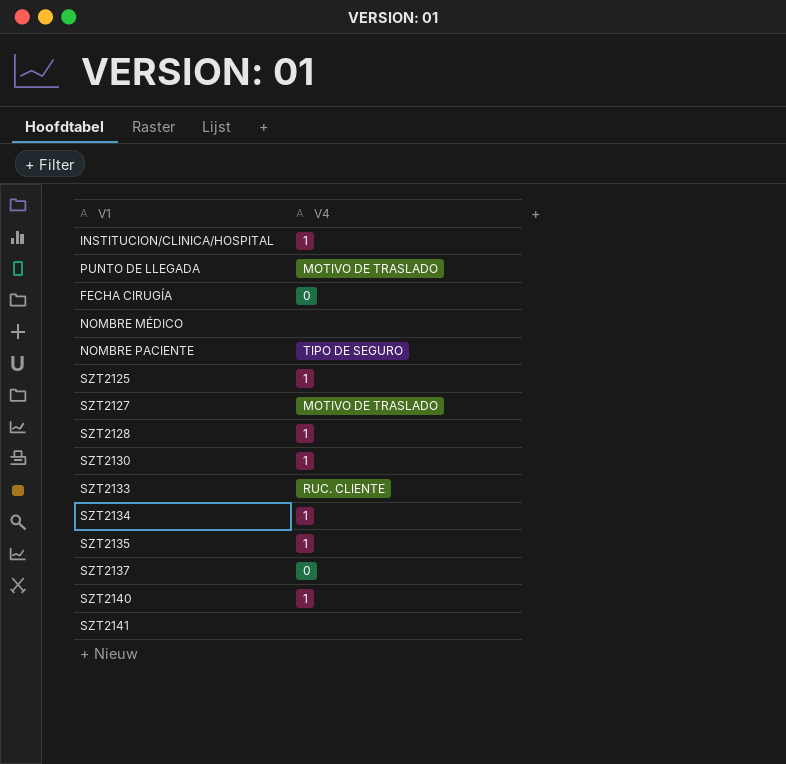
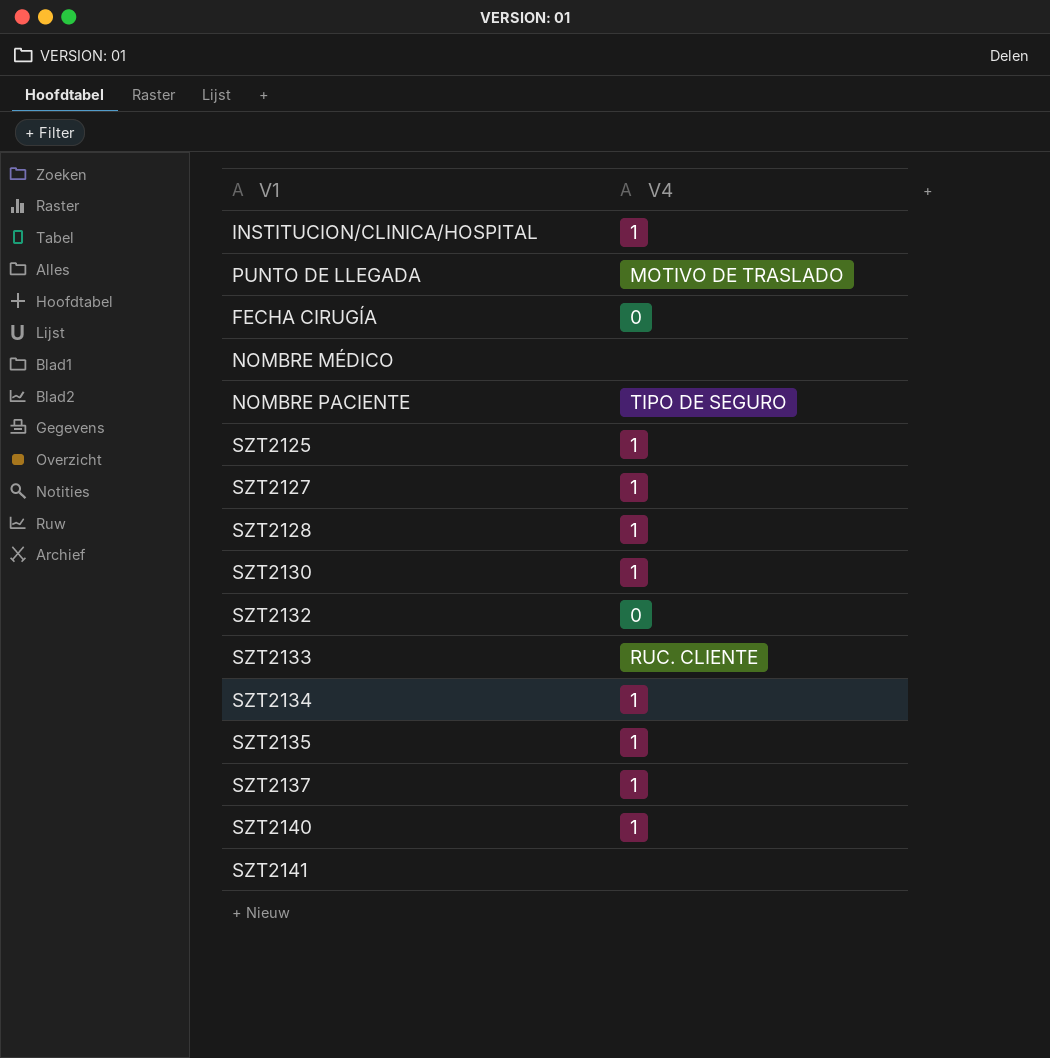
SZT2127 | V4: MOTIVO DE TRASLADO -> 1
row SZT2132: none -> 0
SZT2137 | V4: 0 -> 1

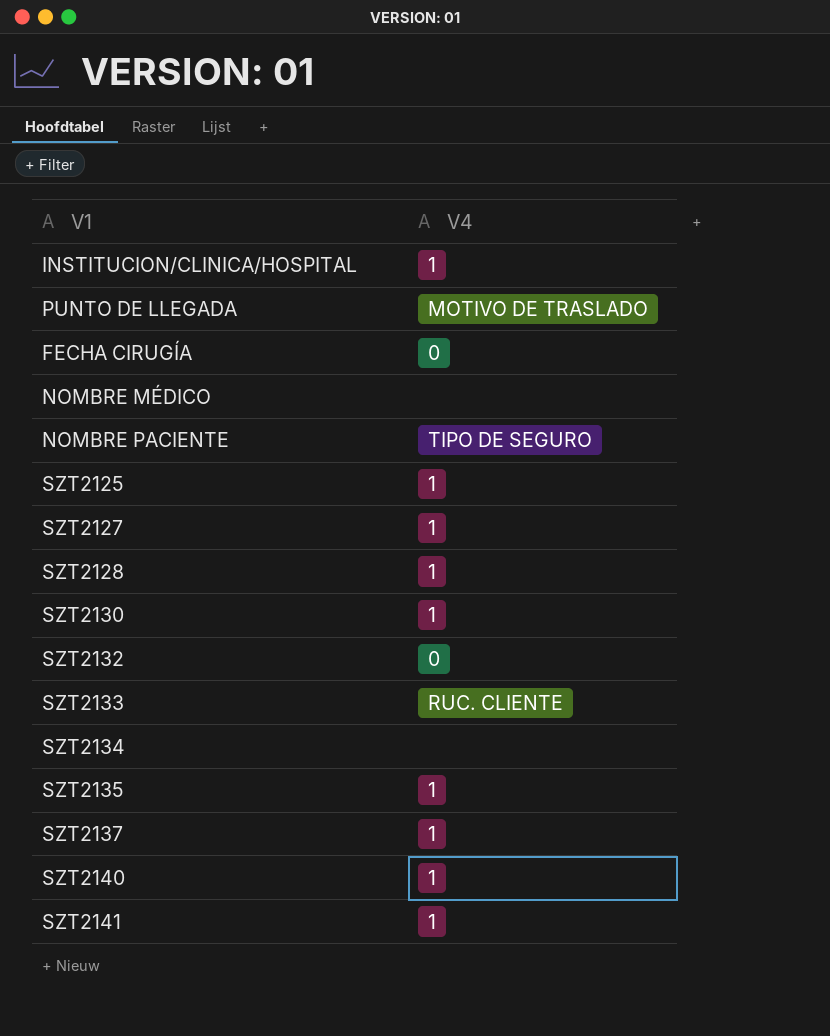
SZT2134 | V4: 1 -> none
SZT2141 | V4: none -> 1

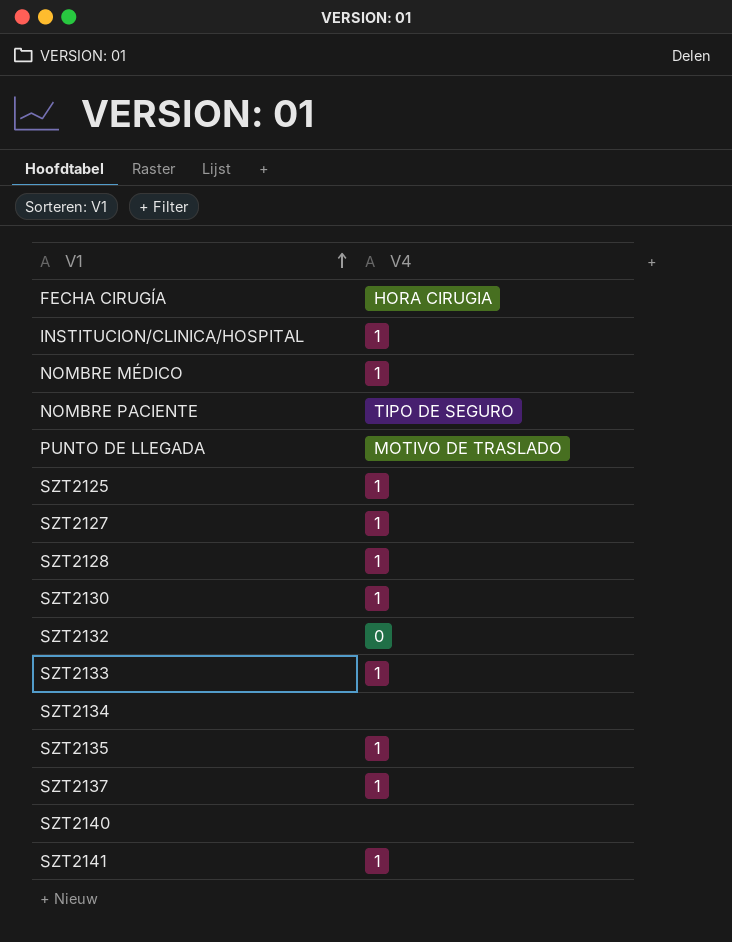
row order: none -> V1 ascending
FECHA CIRUGÍA | V4: 0 -> HORA CIRUGIA
NOMBRE MÉDICO | V4: none -> 1
SZT2133 | V4: RUC. CLIENTE -> 1
SZT2140 | V4: 1 -> none

